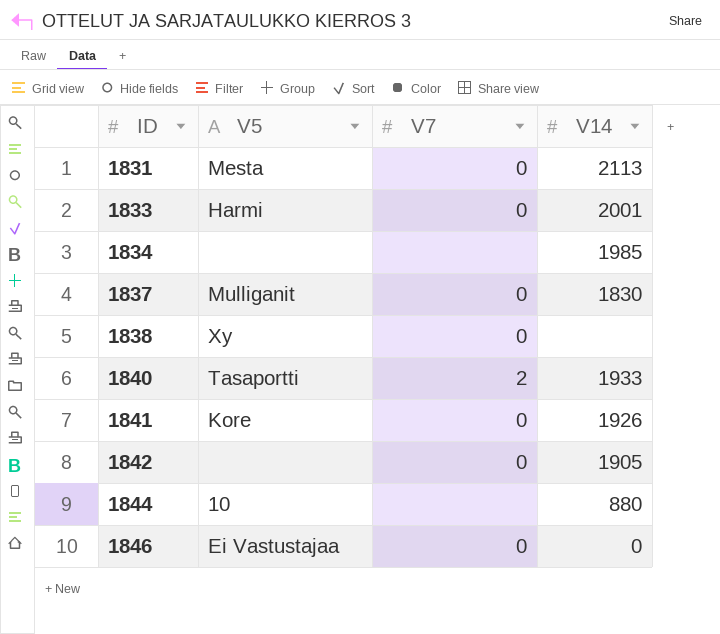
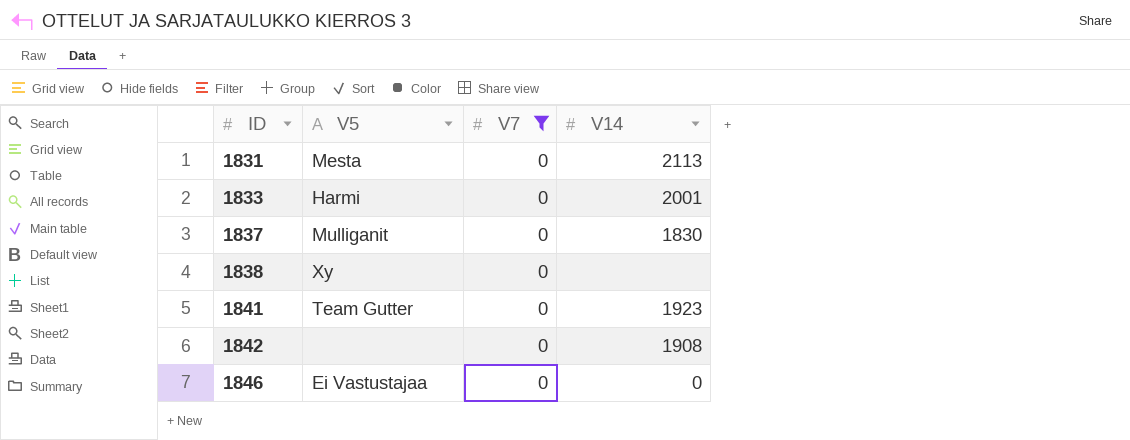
filter: none -> V7 = 0
1841 | V5: Kore -> Team Gutter
1841 | V14: 1926 -> 1923
1842 | V14: 1905 -> 1908

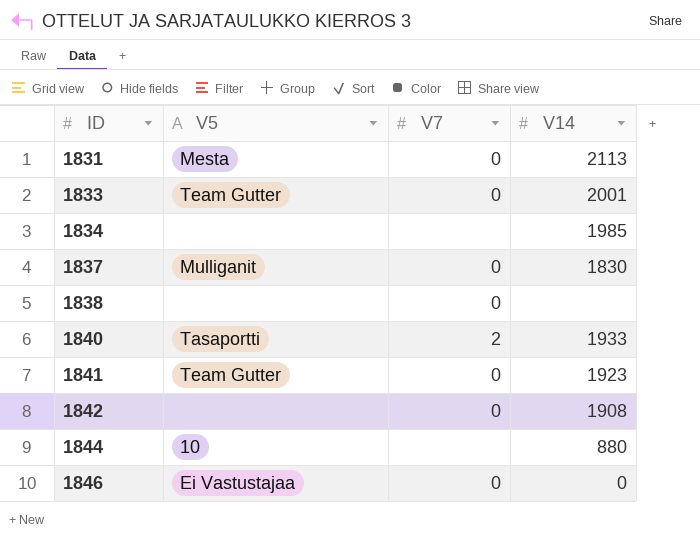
filter: V7 = 0 -> none
1833 | V5: Harmi -> Team Gutter
1838 | V5: Xy -> none

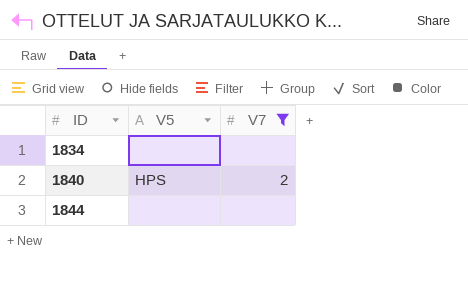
filter: none -> V7 != 0
column V14 | position: 4 -> none
1840 | V5: Tasaportti -> HPS
1844 | V5: 10 -> none

